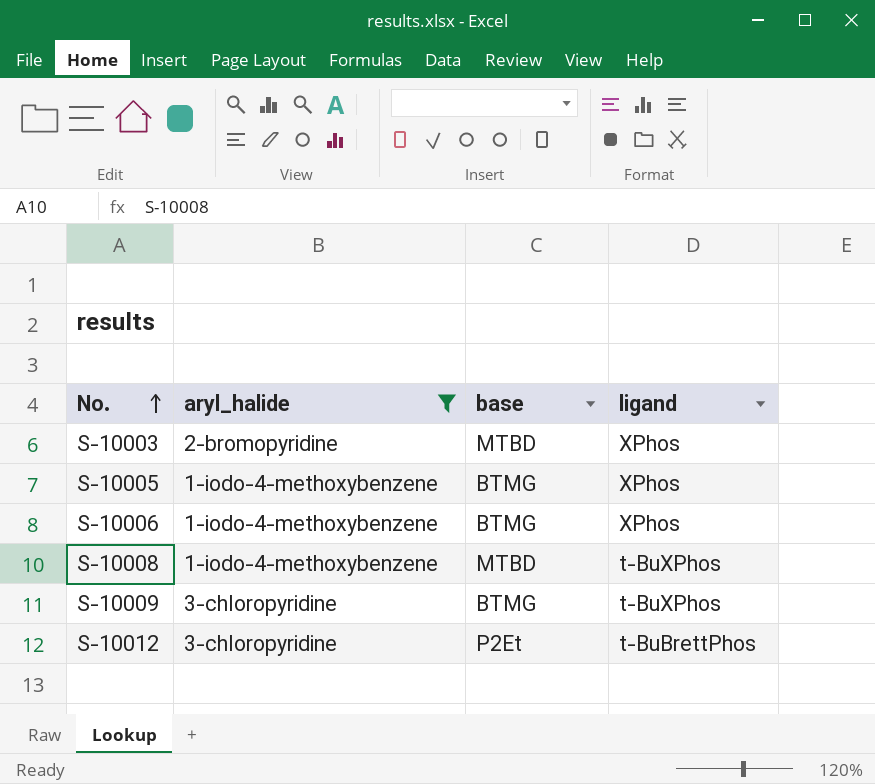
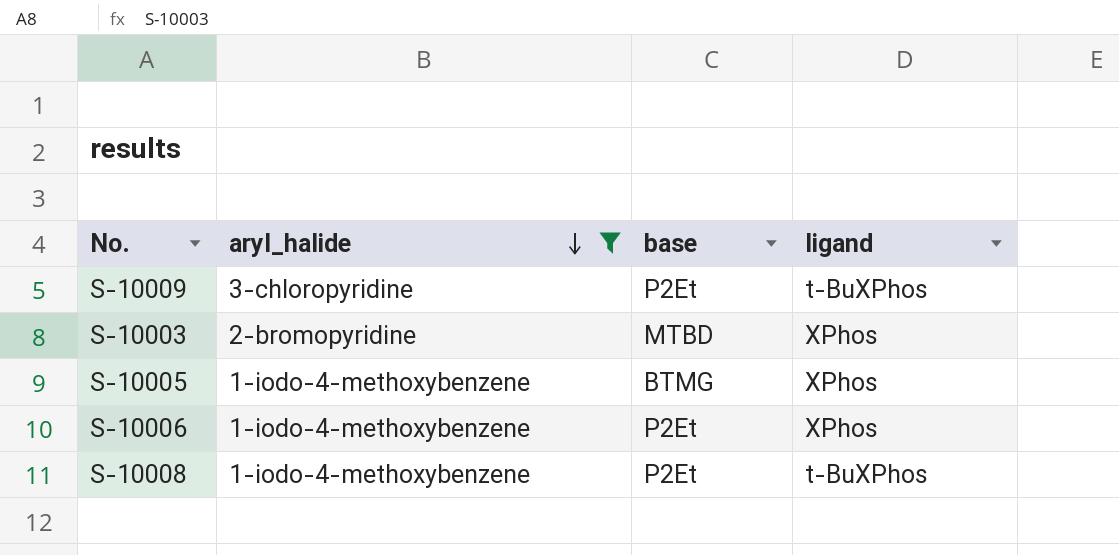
row order: No. ascending -> aryl_halide descending
row S-10012: 3-chloropyridine | P2Et | t-BuBrettPhos -> none
S-10009 | base: BTMG -> P2Et
S-10006 | base: BTMG -> P2Et
S-10008 | base: MTBD -> P2Et

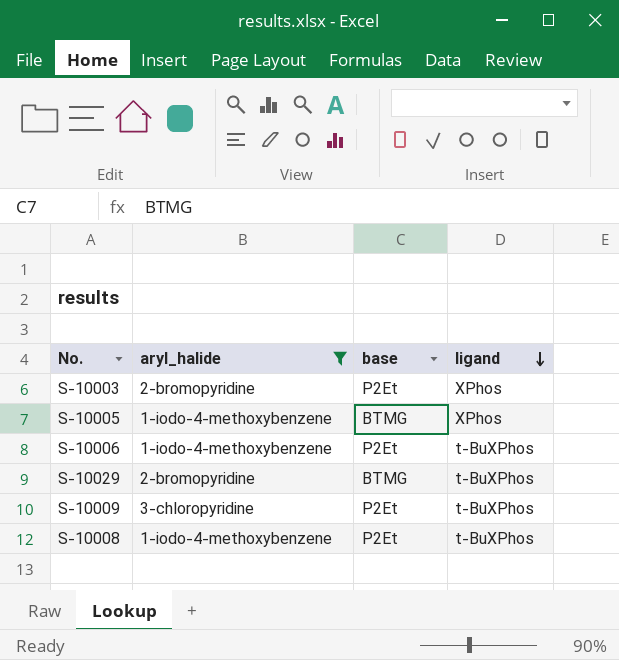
row order: aryl_halide descending -> ligand descending
S-10003 | base: MTBD -> P2Et
S-10006 | ligand: XPhos -> t-BuXPhos
row S-10029: none -> 2-bromopyridine | BTMG | t-BuXPhos

